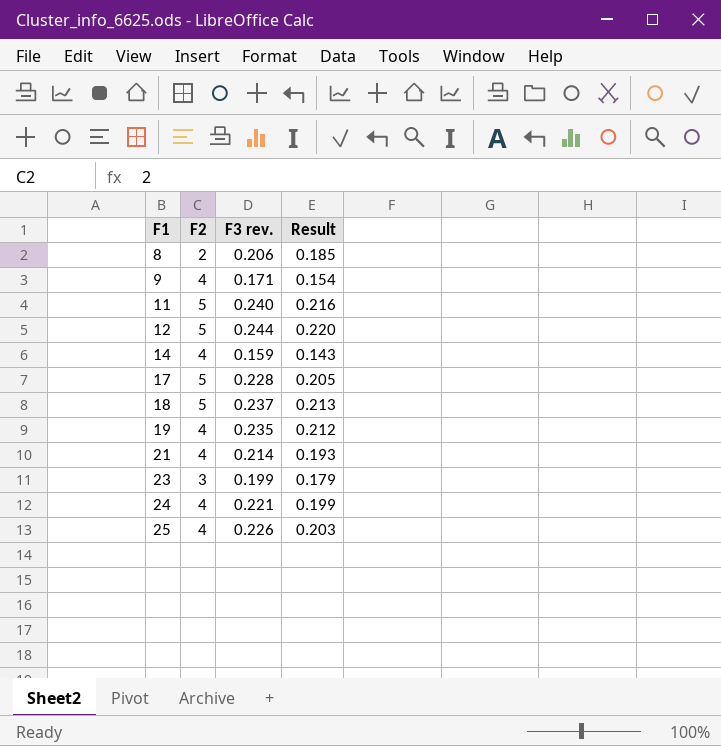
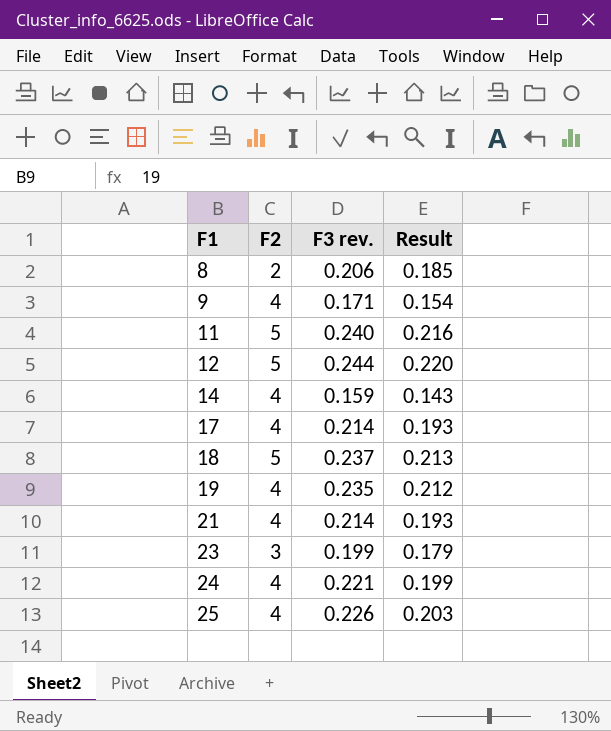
17 | F2: 5 -> 4
17 | F3 rev.: 0.228 -> 0.214
17 | Result: 0.205 -> 0.193

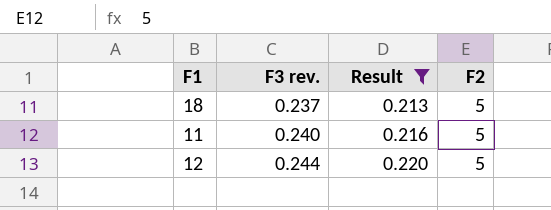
filter: none -> Result >= 0.213
row order: F1 ascending -> F3 rev. ascending
column F2 | position: 2 -> 4

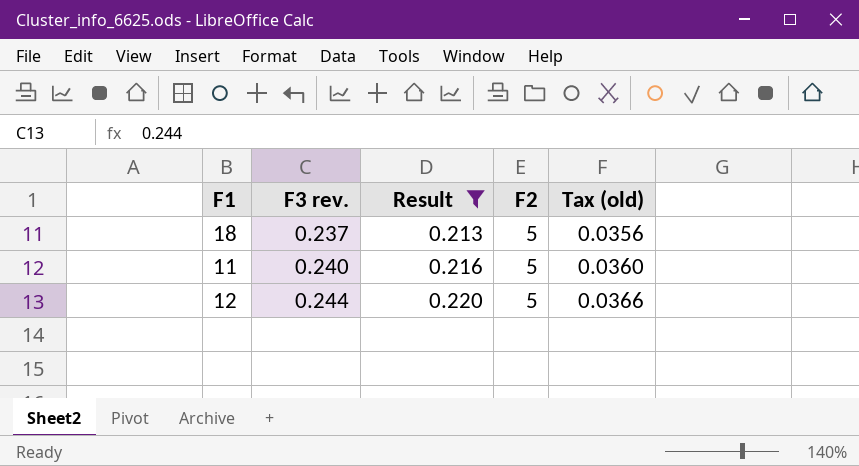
column Tax (old) | formula: none -> [F3 rev.] * 0.15

